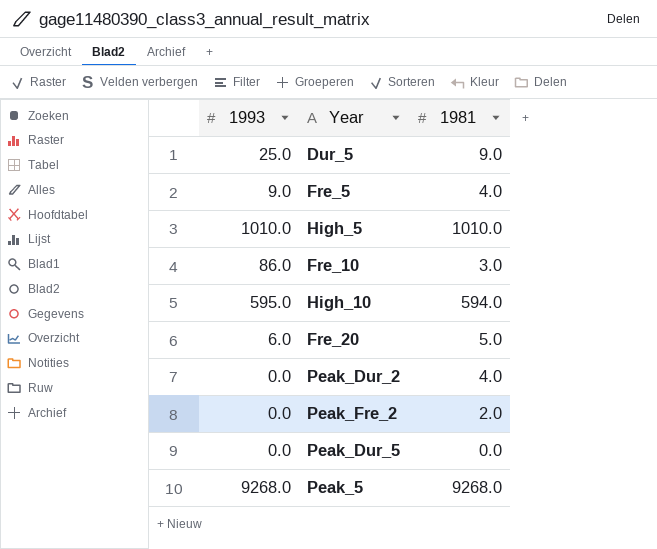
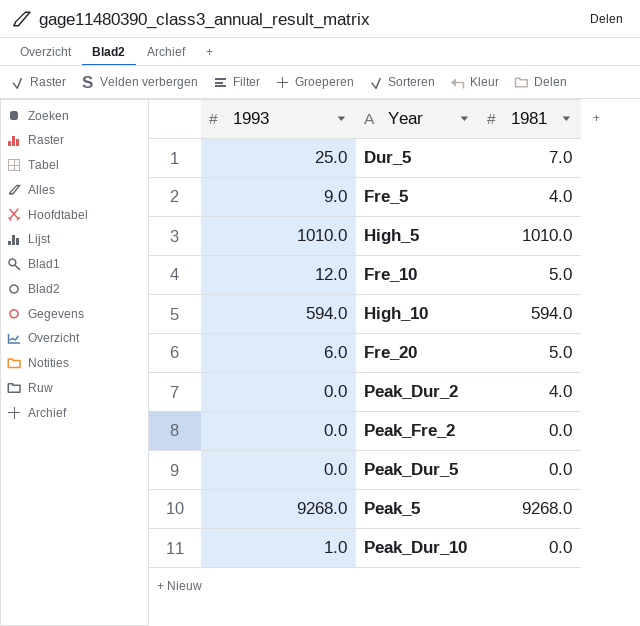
Dur_5 | 1981: 9.0 -> 7.0
Fre_10 | 1993: 86.0 -> 12.0
Fre_10 | 1981: 3.0 -> 5.0
High_10 | 1993: 595.0 -> 594.0
Peak_Fre_2 | 1981: 2.0 -> 0.0
row Peak_Dur_10: none -> 1.0 | 0.0

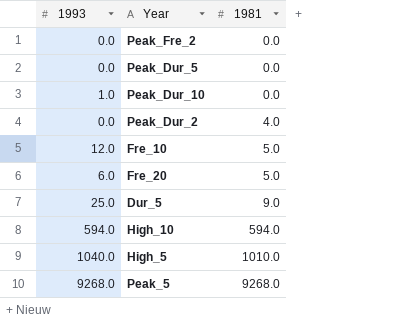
row order: none -> 1981 ascending
row Fre_5: 9.0 | 4.0 -> none
Dur_5 | 1981: 7.0 -> 9.0
High_5 | 1993: 1010.0 -> 1040.0

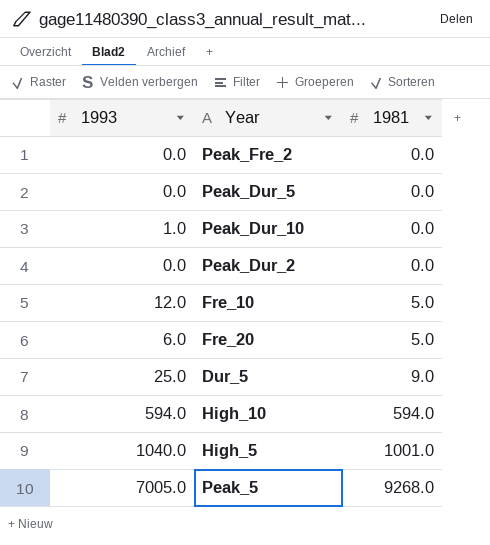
Peak_Dur_2 | 1981: 4.0 -> 0.0
High_5 | 1981: 1010.0 -> 1001.0
Peak_5 | 1993: 9268.0 -> 7005.0

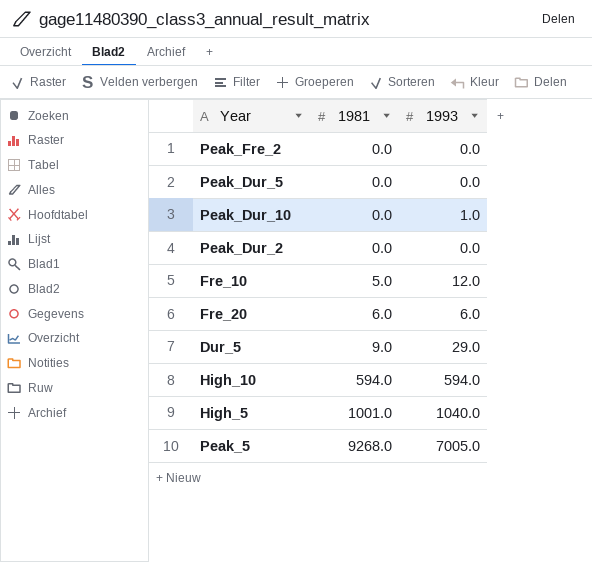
column 1993 | position: 1 -> 3
Fre_20 | 1981: 5.0 -> 6.0
Dur_5 | 1993: 25.0 -> 29.0

